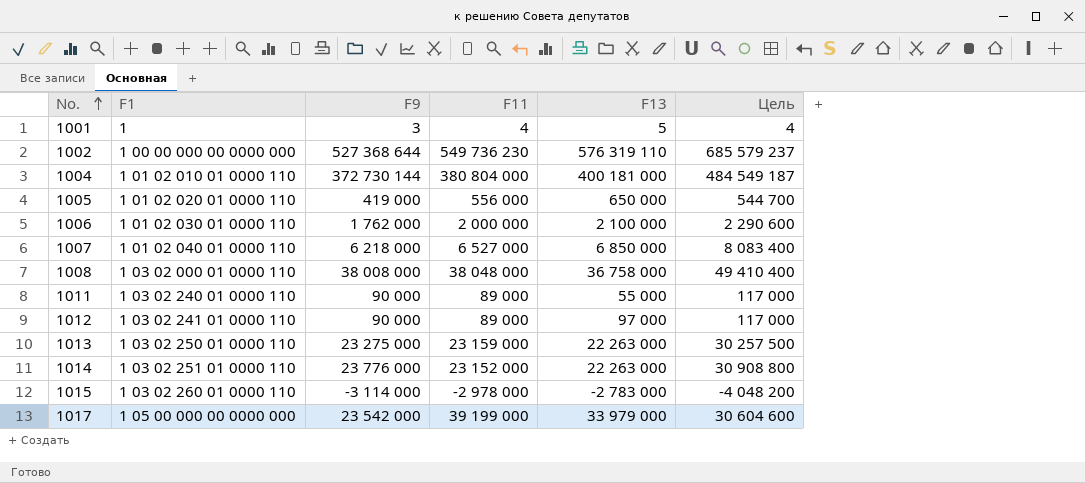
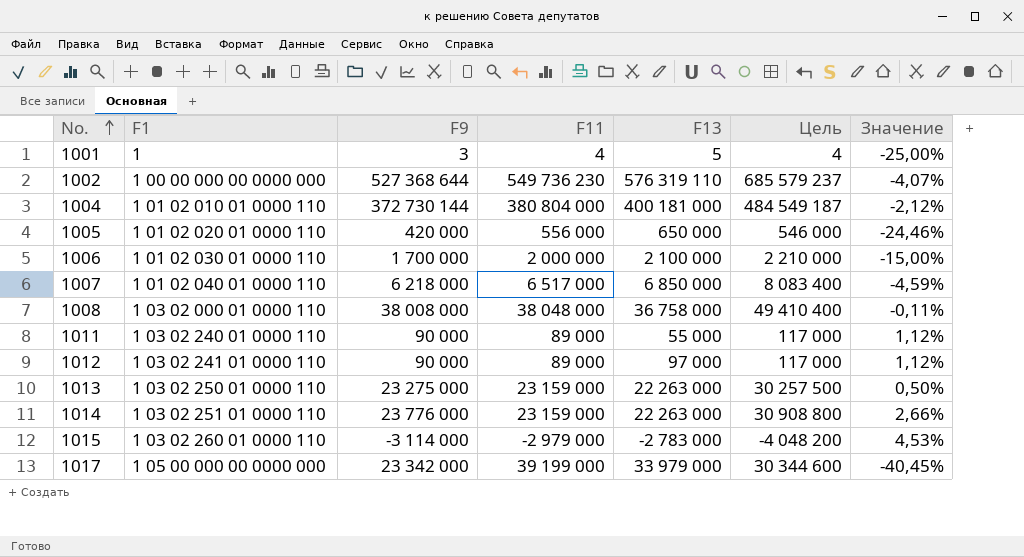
column Значение | formula: none -> ([F9] - [F11]) / [F11]
1005 | F9: 419 000 -> 420 000
1005 | Цель: 544 700 -> 546 000
1006 | F9: 1 762 000 -> 1 700 000
1006 | Цель: 2 290 600 -> 2 210 000
1007 | F11: 6 527 000 -> 6 517 000
1014 | F11: 23 152 000 -> 23 159 000
1015 | F11: -2 978 000 -> -2 979 000
1017 | F9: 23 542 000 -> 23 342 000
1017 | Цель: 30 604 600 -> 30 344 600

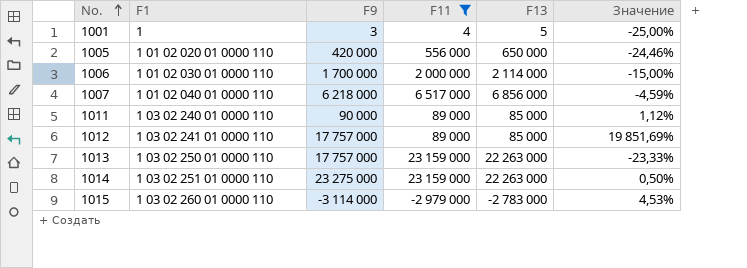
filter: none -> F11 <= 23 159 000
column Цель | formula: [F9] * 1,3 -> none
1006 | F13: 2 100 000 -> 2 114 000
1007 | F13: 6 850 000 -> 6 856 000
1011 | F13: 55 000 -> 85 000
1012 | F9: 90 000 -> 17 757 000
1012 | F13: 97 000 -> 85 000
1012 | Значение: 1,12% -> 19 851,69%
1013 | F9: 23 275 000 -> 17 757 000
1013 | Значение: 0,50% -> -23,33%
1014 | F9: 23 776 000 -> 23 275 000
1014 | Значение: 2,66% -> 0,50%

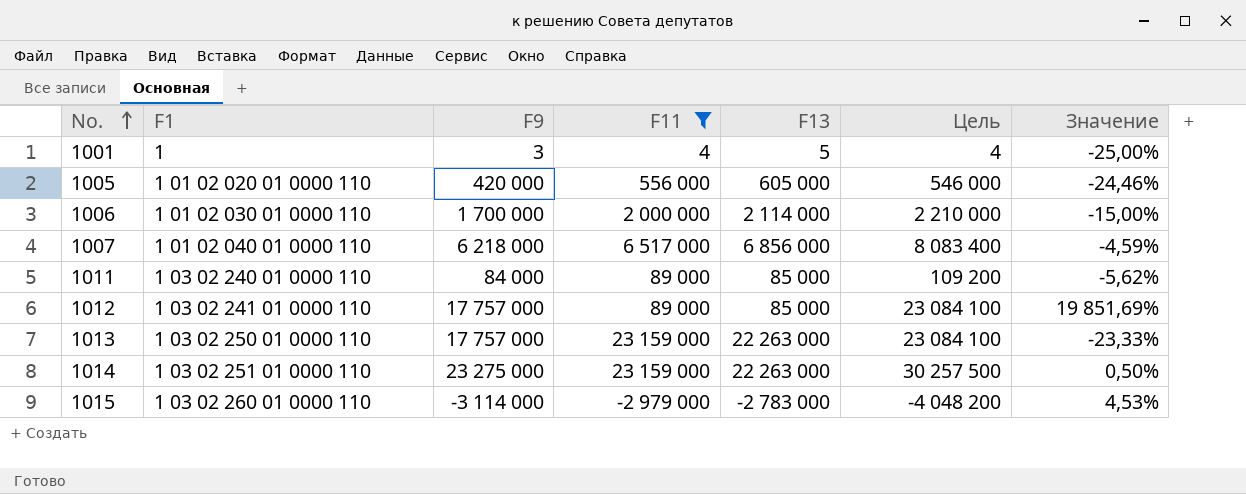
column Цель | formula: none -> [F9] * 1,3
1005 | F13: 650 000 -> 605 000
1011 | F9: 90 000 -> 84 000
1011 | Значение: 1,12% -> -5,62%

